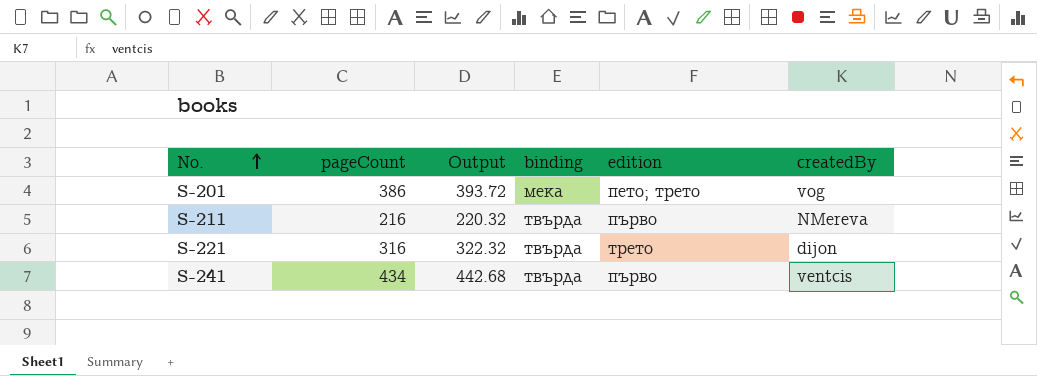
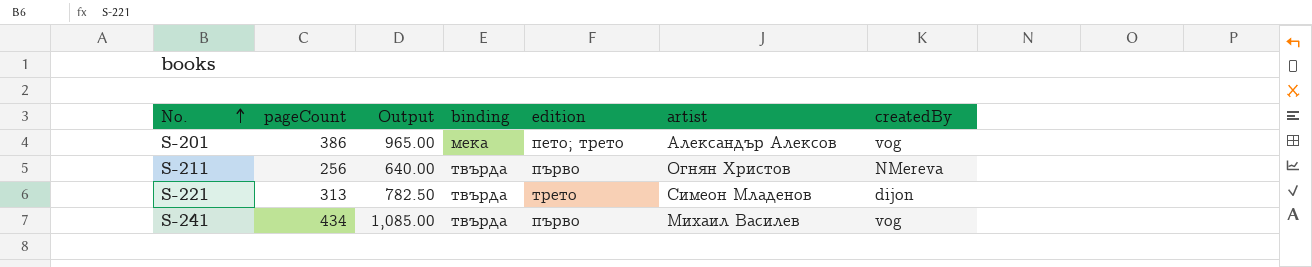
column Output | formula: [pageCount] * 1.02 -> [pageCount] * 2.5
column artist | position: none -> 6
S-211 | pageCount: 216 -> 256
S-221 | pageCount: 316 -> 313
S-241 | createdBy: ventcis -> vog

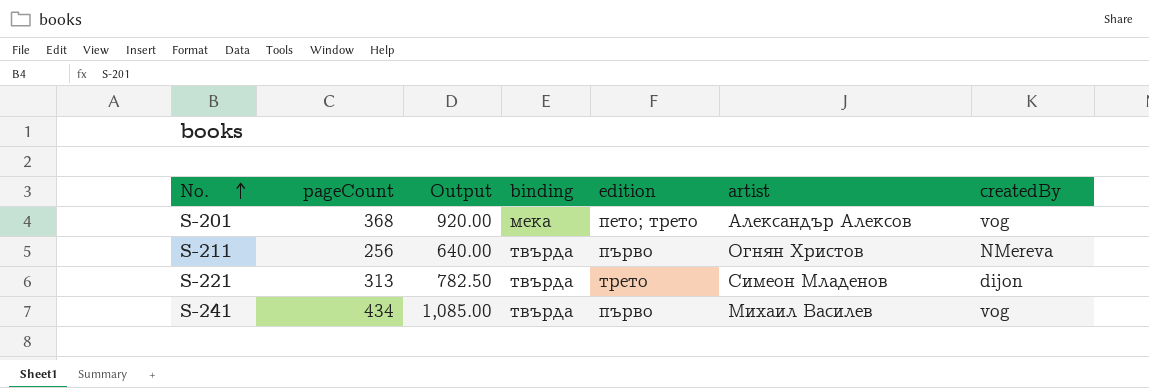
S-201 | pageCount: 386 -> 368
S-201 | Output: 965.00 -> 920.00

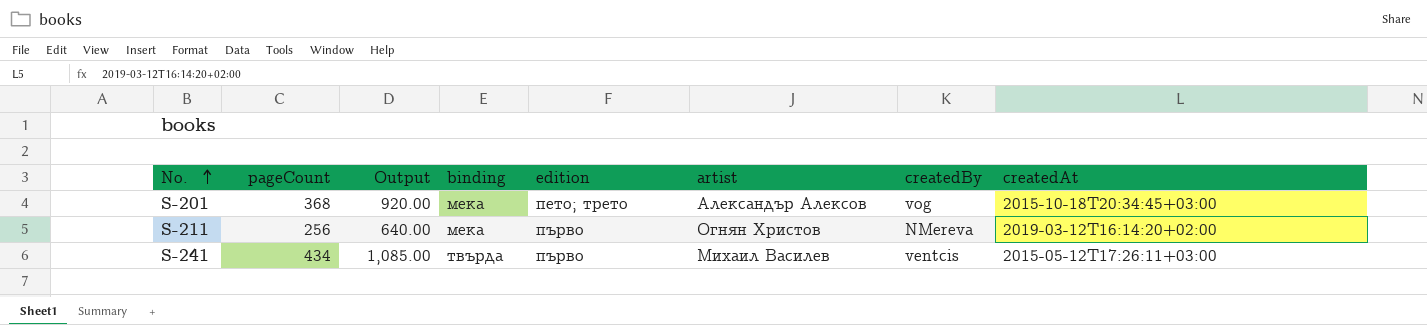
column createdAt | position: none -> 8
row S-221: 313 | 782.50 | твърда | трето | Симеон Младенов | dijon -> none
S-211 | binding: твърда -> мека
S-241 | createdBy: vog -> ventcis

